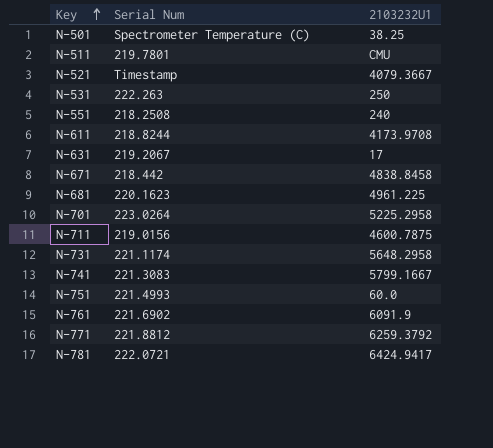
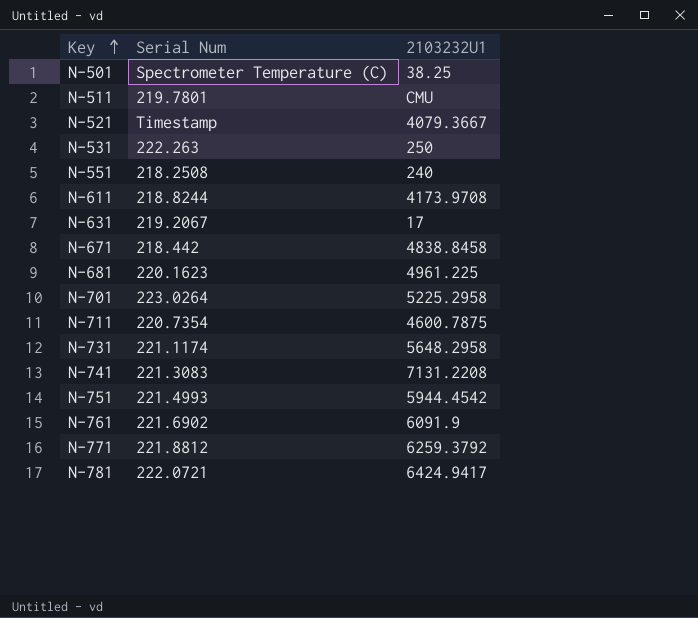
N-711 | Serial Num: 219.0156 -> 220.7354
N-741 | 2103232U1: 5799.1667 -> 7131.2208
N-751 | 2103232U1: 60.0 -> 5944.4542

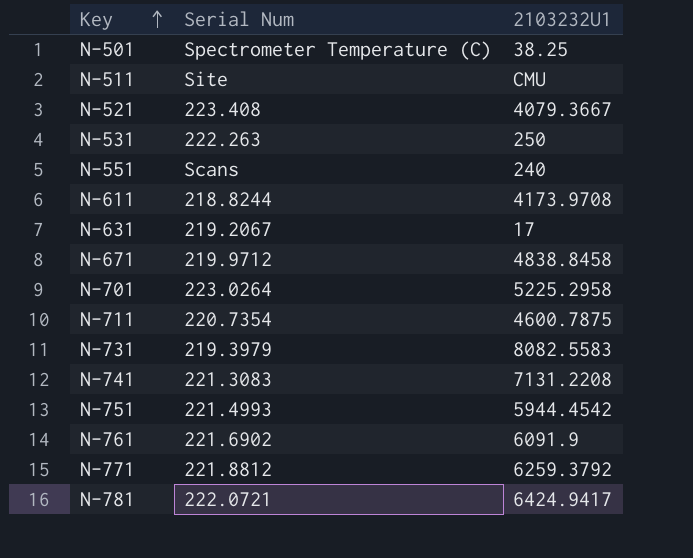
row N-681: 220.1623 | 4961.225 -> none
N-511 | Serial Num: 219.7801 -> Site
N-521 | Serial Num: Timestamp -> 223.408
N-551 | Serial Num: 218.2508 -> Scans
N-671 | Serial Num: 218.442 -> 219.9712
N-731 | Serial Num: 221.1174 -> 219.3979
N-731 | 2103232U1: 5648.2958 -> 8082.5583

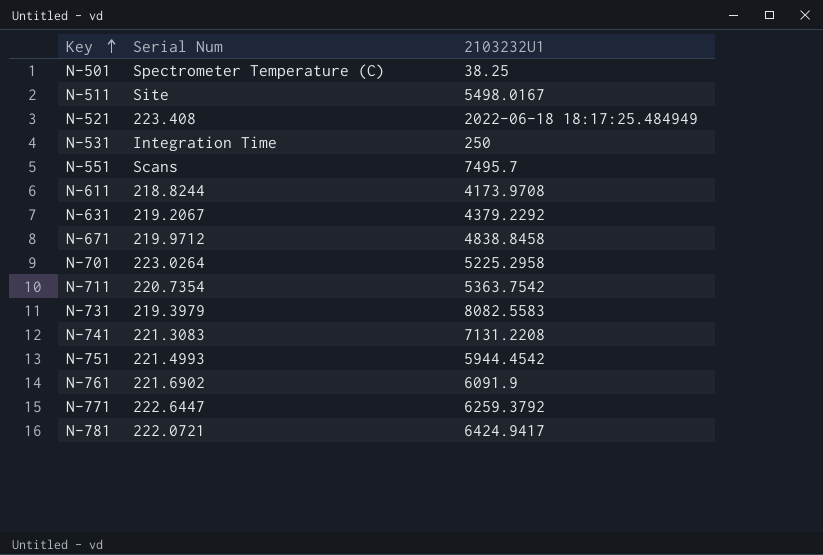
N-511 | 2103232U1: CMU -> 5498.0167
N-521 | 2103232U1: 4079.3667 -> 2022-06-18 18:17:25.484949
N-531 | Serial Num: 222.263 -> Integration Time
N-551 | 2103232U1: 240 -> 7495.7
N-631 | 2103232U1: 17 -> 4379.2292
N-711 | 2103232U1: 4600.7875 -> 5363.7542
N-771 | Serial Num: 221.8812 -> 222.6447

